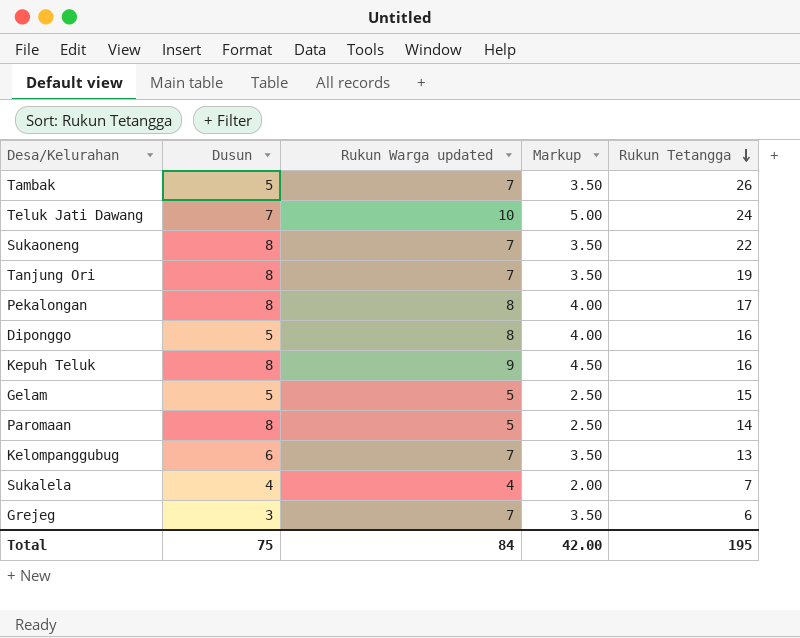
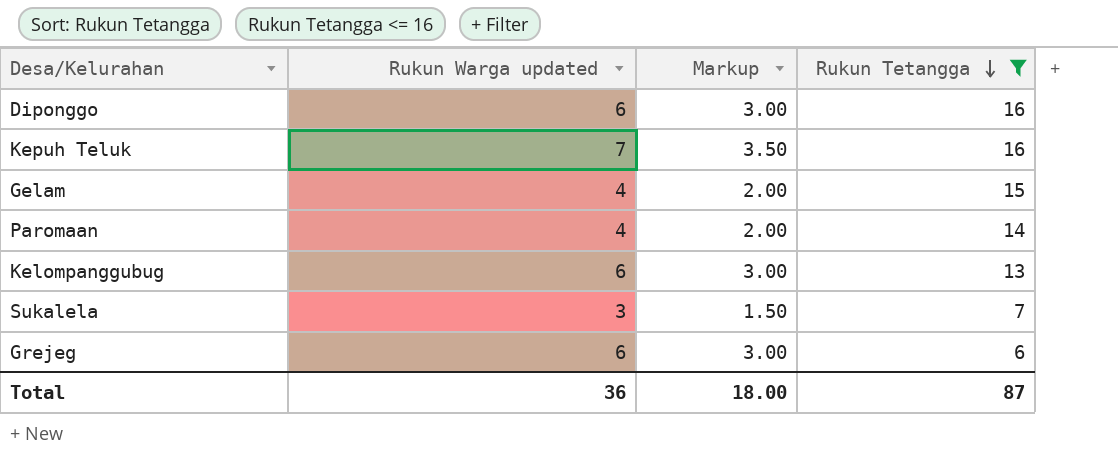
filter: none -> Rukun Tetangga <= 16
column Dusun | position: 2 -> none
Diponggo | Rukun Warga updated: 8 -> 6
Diponggo | Markup: 4.00 -> 3.00
Kepuh Teluk | Rukun Warga updated: 9 -> 7
Kepuh Teluk | Markup: 4.50 -> 3.50
Gelam | Rukun Warga updated: 5 -> 4
Gelam | Markup: 2.50 -> 2.00
Paromaan | Rukun Warga updated: 5 -> 4
Paromaan | Markup: 2.50 -> 2.00
Kelompanggubug | Rukun Warga updated: 7 -> 6
Kelompanggubug | Markup: 3.50 -> 3.00
Sukalela | Rukun Warga updated: 4 -> 3
Sukalela | Markup: 2.00 -> 1.50
Grejeg | Rukun Warga updated: 7 -> 6
Grejeg | Markup: 3.50 -> 3.00
Total | Rukun Warga updated: 84 -> 36
Total | Markup: 42.00 -> 18.00
Total | Rukun Tetangga: 195 -> 87

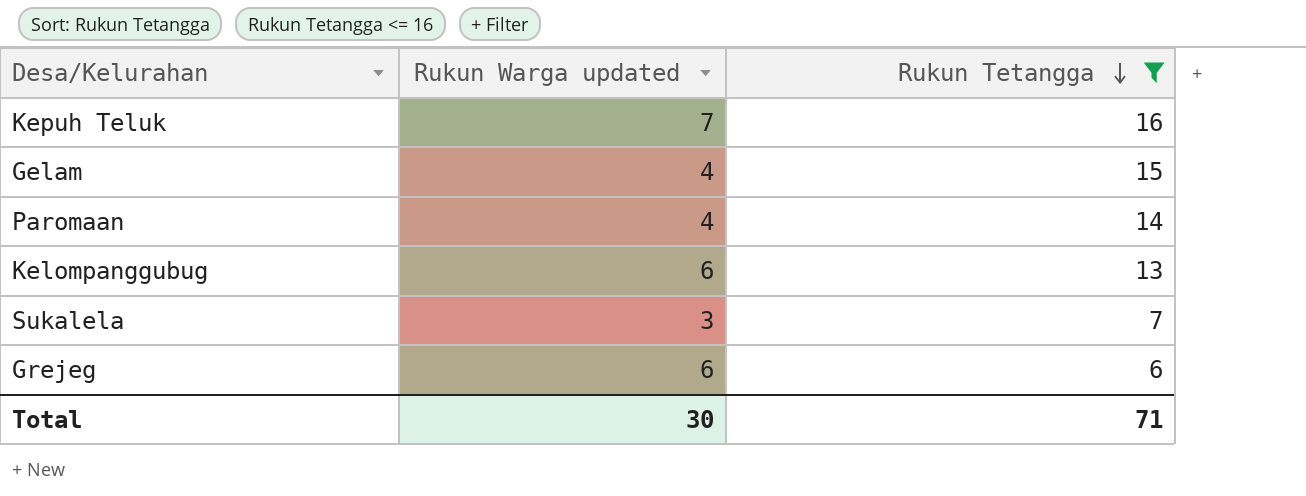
column Markup | formula: [Rukun Warga updated] * 0.5 -> none
row Diponggo: 6 | 3.00 | 16 -> none
Total | Rukun Warga updated: 36 -> 30
Total | Rukun Tetangga: 87 -> 71

